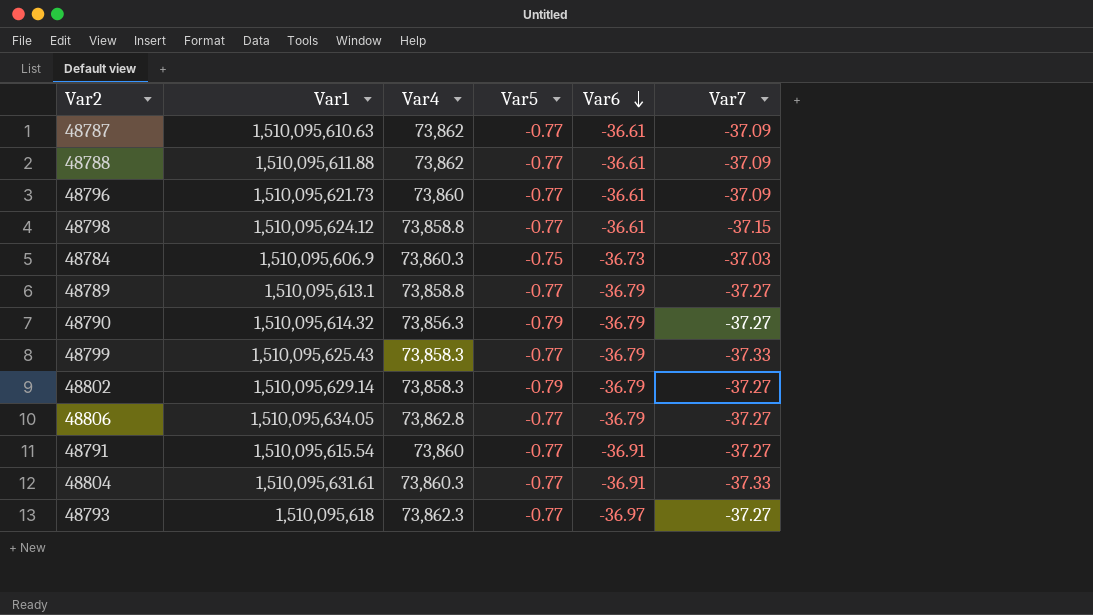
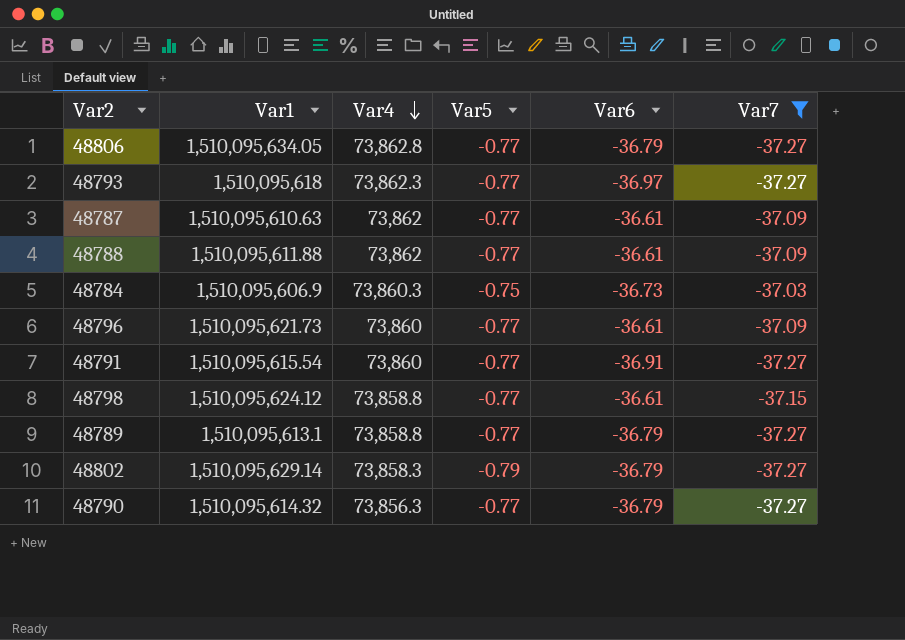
filter: none -> Var7 != -37.33
row order: Var6 descending -> Var4 descending
48790 | Var5: -0.79 -> -0.77

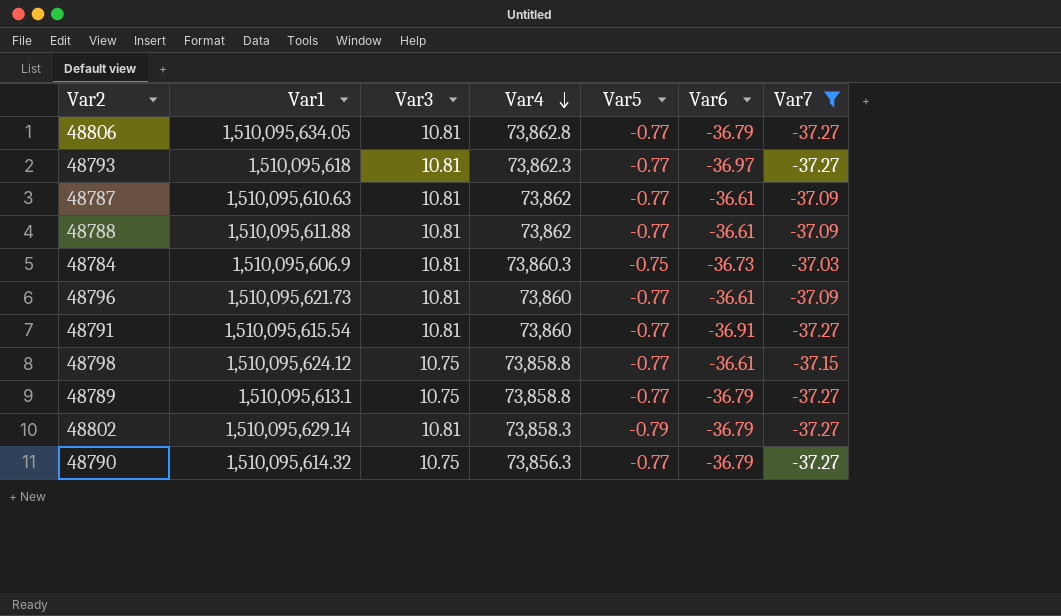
column Var3 | position: none -> 3

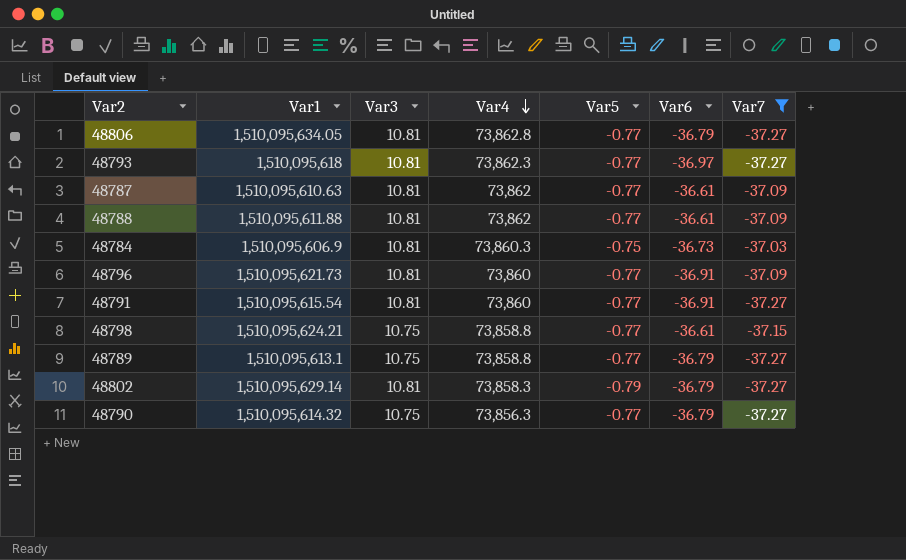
48796 | Var6: -36.61 -> -36.91
48798 | Var1: 1,510,095,624.12 -> 1,510,095,624.21

